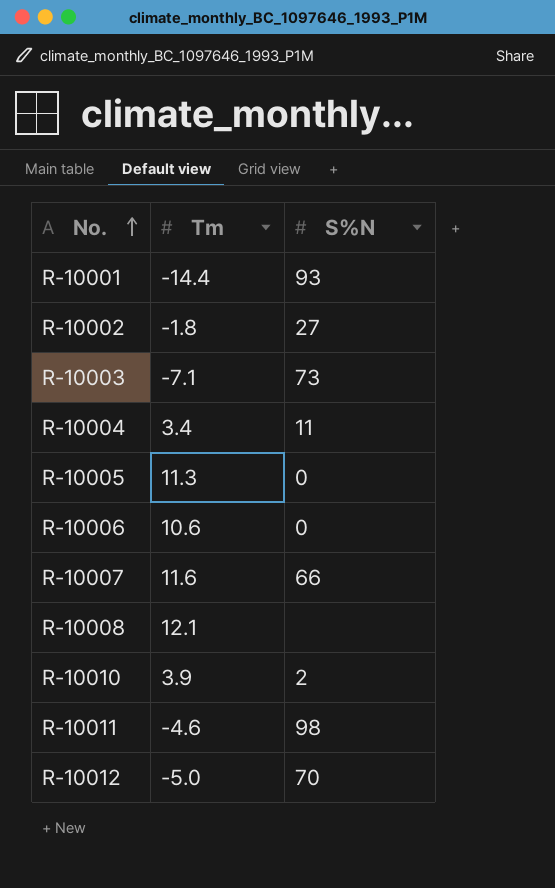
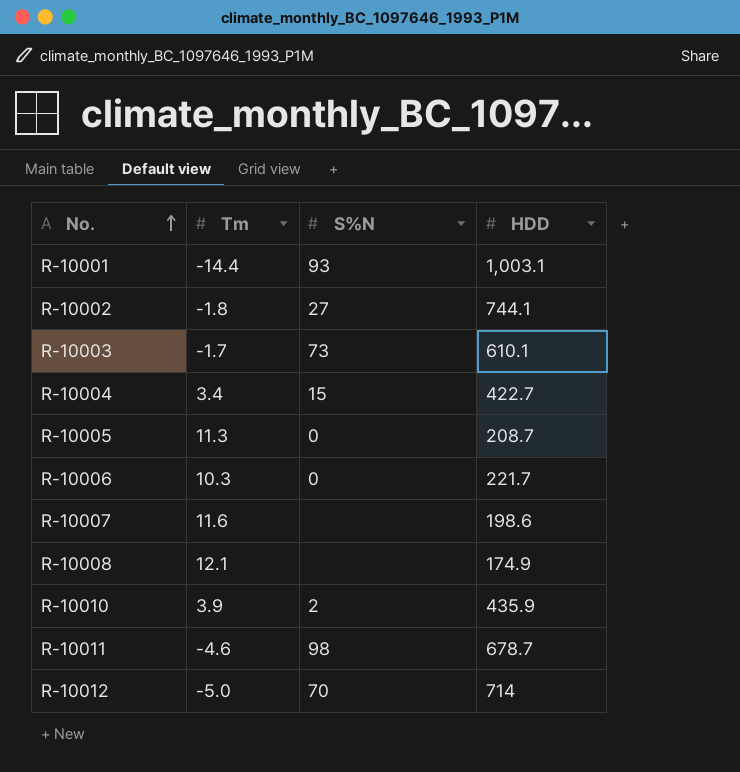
column HDD | position: none -> 4
R-10003 | Tm: -7.1 -> -1.7
R-10004 | S%N: 11 -> 15
R-10006 | Tm: 10.6 -> 10.3
R-10007 | S%N: 66 -> none

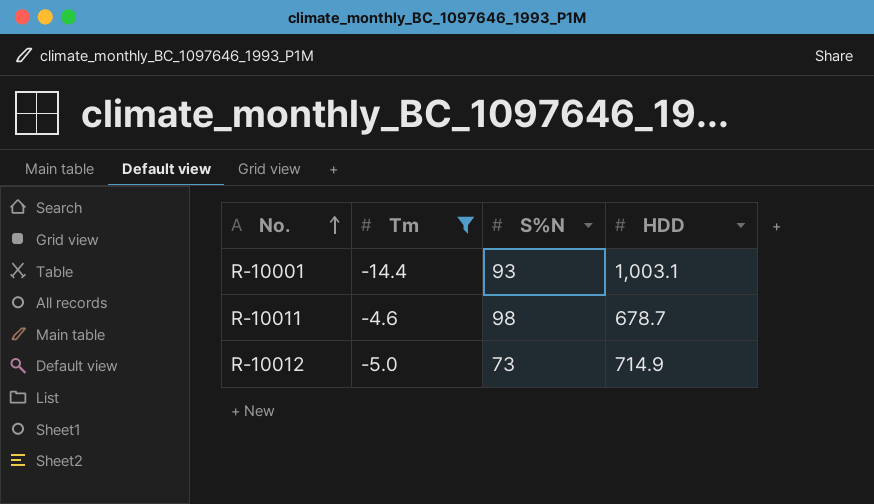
filter: none -> Tm <= -4.6
R-10012 | S%N: 70 -> 73
R-10012 | HDD: 714 -> 714.9

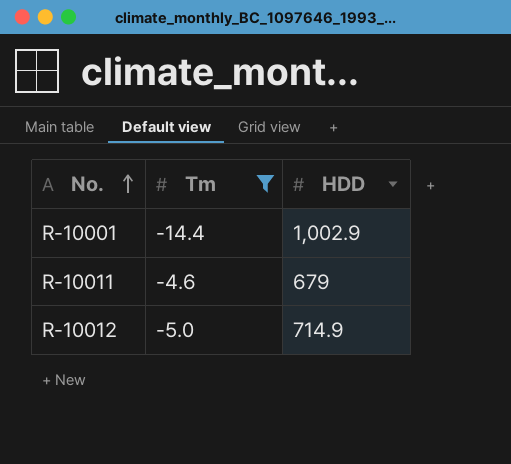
column S%N | position: 3 -> none
R-10001 | HDD: 1,003.1 -> 1,002.9
R-10011 | HDD: 678.7 -> 679

